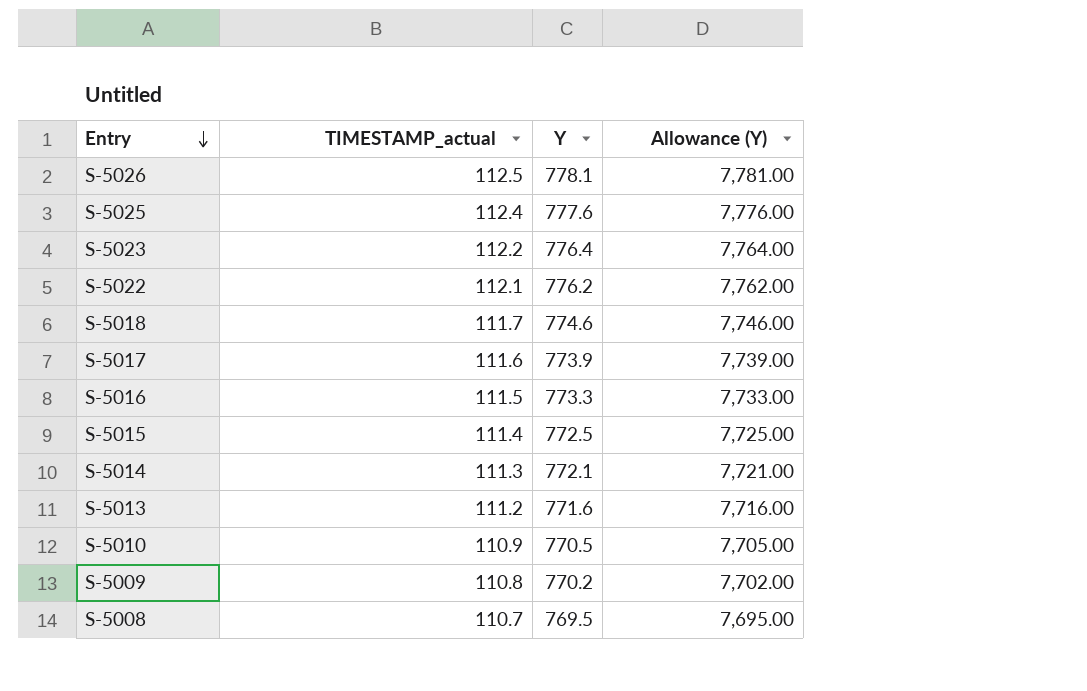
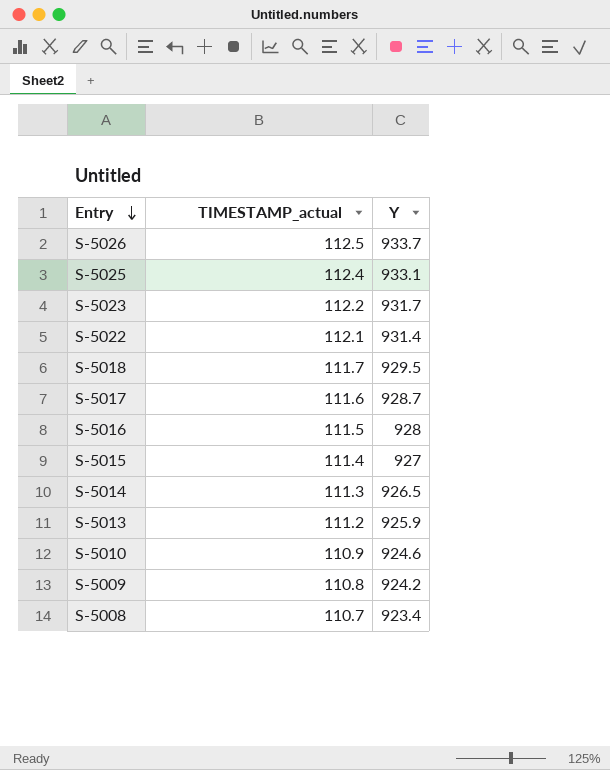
column Allowance (Y) | formula: [Y] * 10 -> none
S-5026 | Y: 778.1 -> 933.7
S-5025 | Y: 777.6 -> 933.1
S-5023 | Y: 776.4 -> 931.7
S-5022 | Y: 776.2 -> 931.4
S-5018 | Y: 774.6 -> 929.5
S-5017 | Y: 773.9 -> 928.7
S-5016 | Y: 773.3 -> 928
S-5015 | Y: 772.5 -> 927
S-5014 | Y: 772.1 -> 926.5
S-5013 | Y: 771.6 -> 925.9
S-5010 | Y: 770.5 -> 924.6
S-5009 | Y: 770.2 -> 924.2
S-5008 | Y: 769.5 -> 923.4

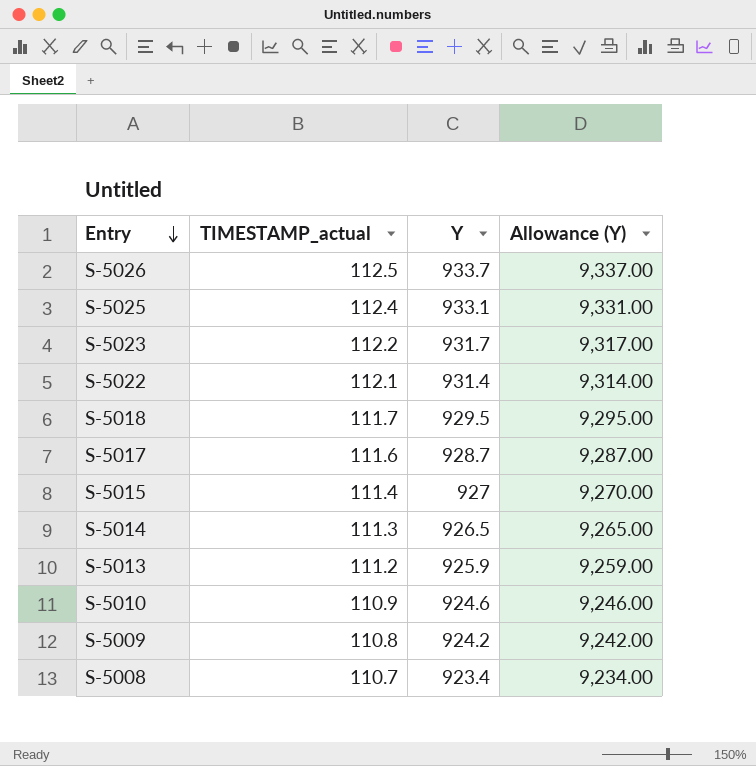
column Allowance (Y) | formula: none -> [Y] * 10
row S-5016: 111.5 | 928 -> none

